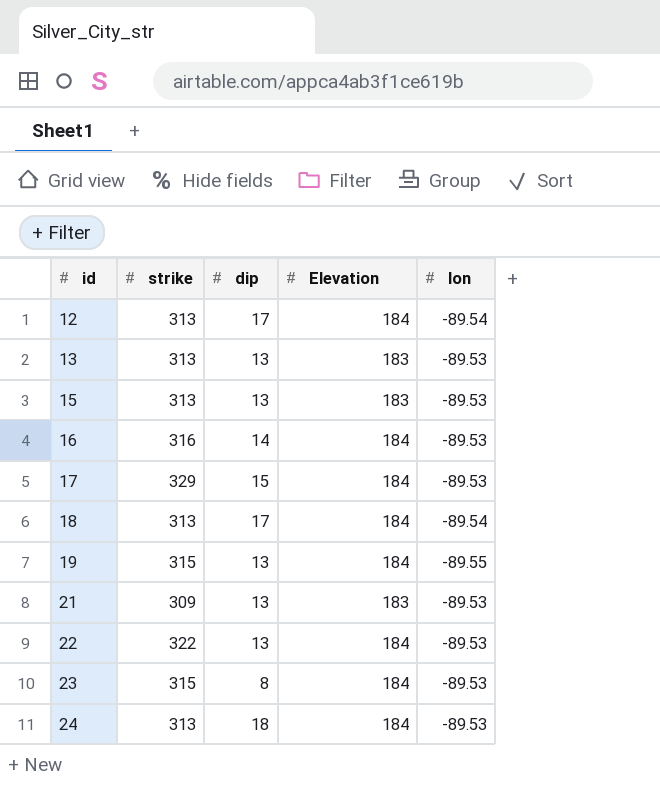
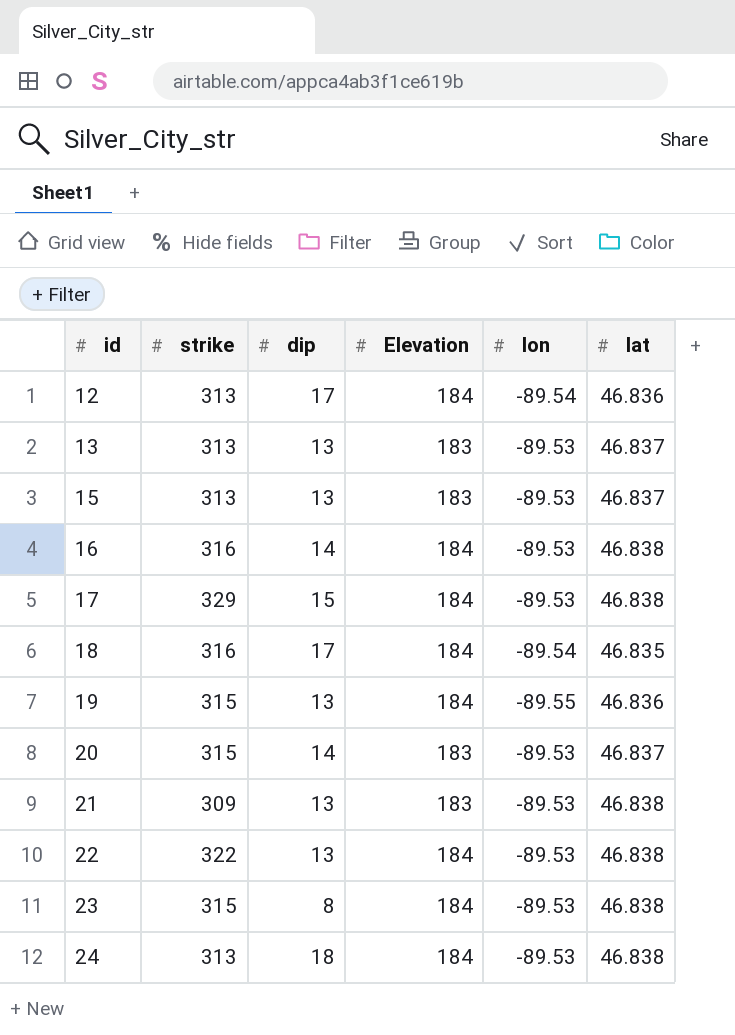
column lat | position: none -> 6
18 | strike: 313 -> 316
row 20: none -> 315 | 14 | 183 | -89.53 | 46.837

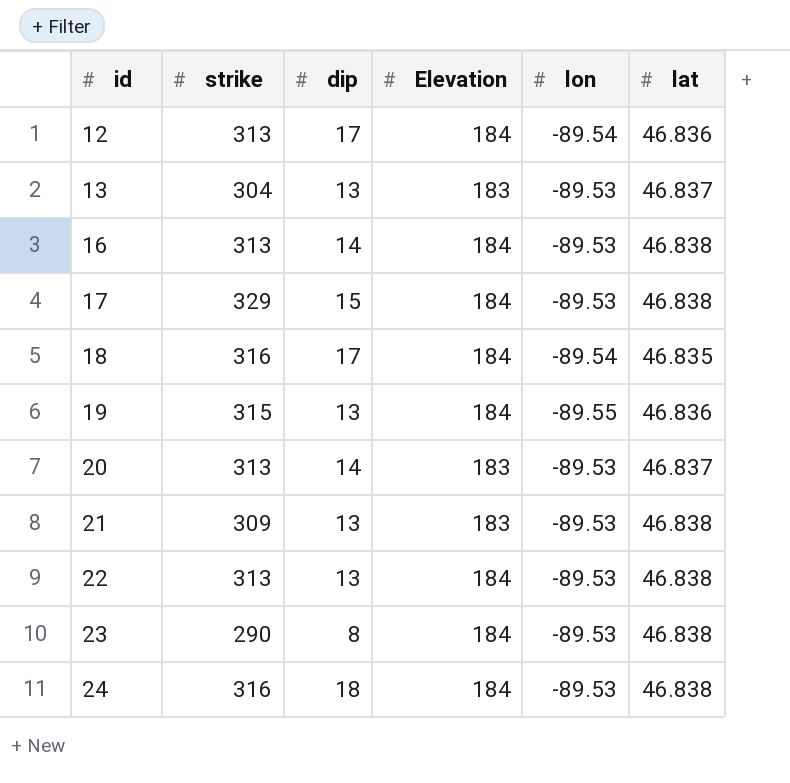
row 15: 313 | 13 | 183 | -89.53 | 46.837 -> none
13 | strike: 313 -> 304
16 | strike: 316 -> 313
20 | strike: 315 -> 313
22 | strike: 322 -> 313
23 | strike: 315 -> 290
24 | strike: 313 -> 316

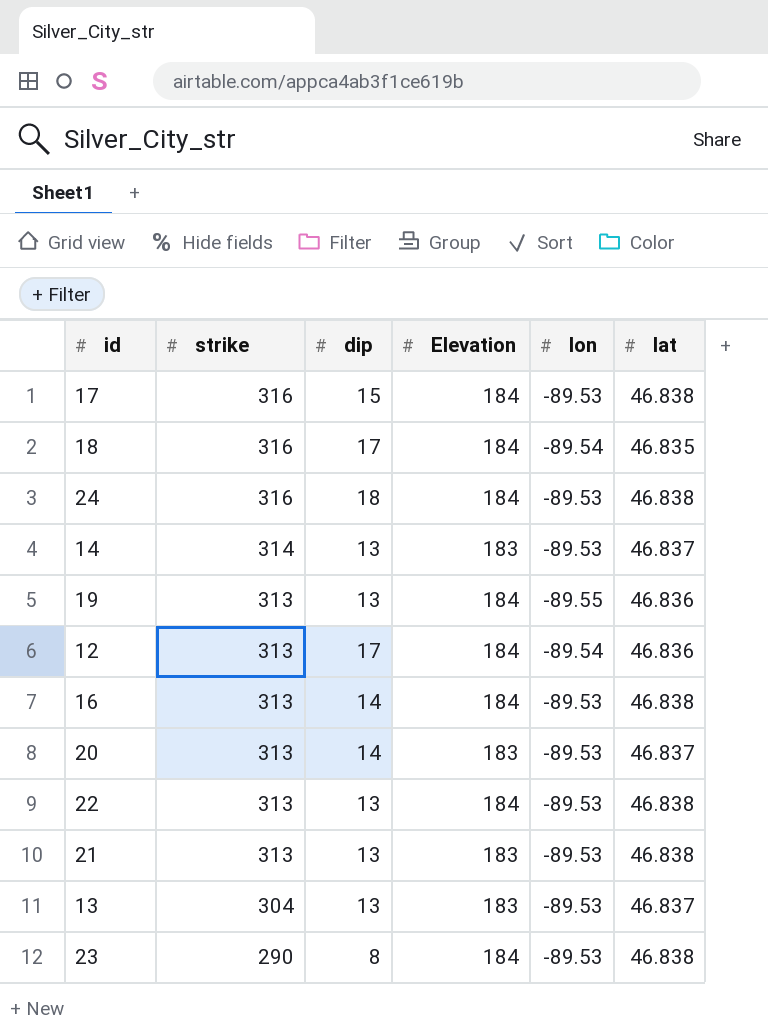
row order: id ascending -> strike descending
17 | strike: 329 -> 316
row 14: none -> 314 | 13 | 183 | -89.53 | 46.837
19 | strike: 315 -> 313
21 | strike: 309 -> 313

